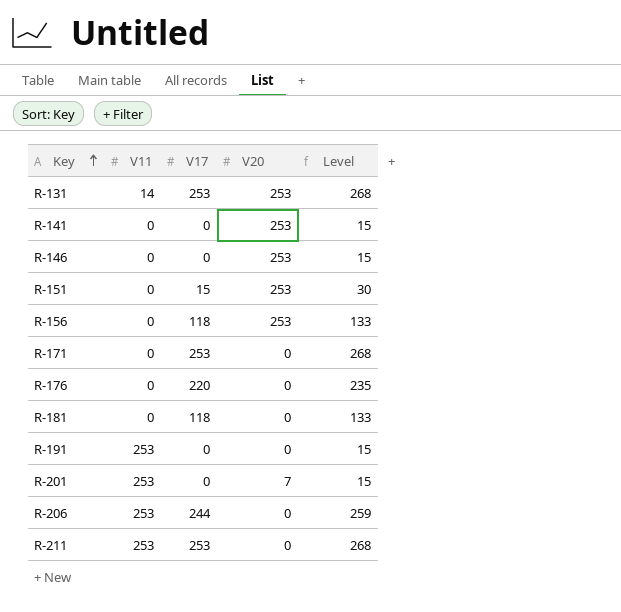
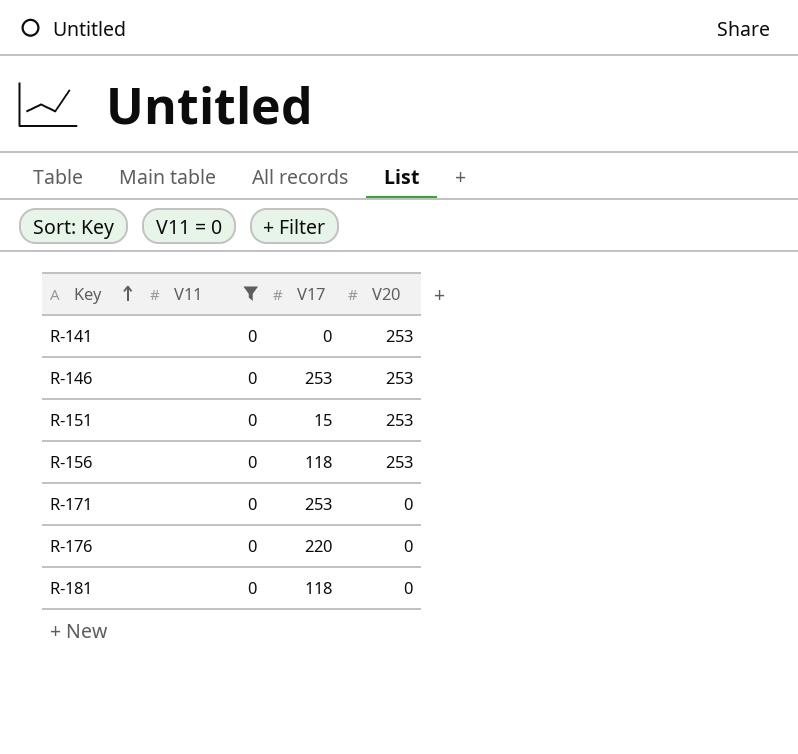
filter: none -> V11 = 0
column Level | formula: [V17] + 15 -> none
R-146 | V17: 0 -> 253

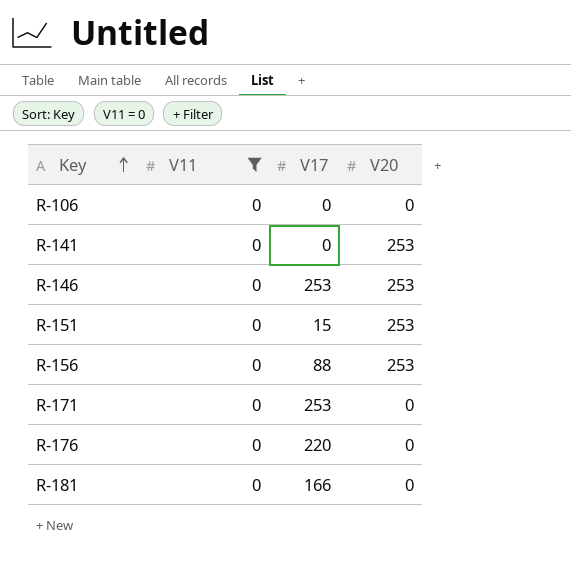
row R-106: none -> 0 | 0 | 0
R-156 | V17: 118 -> 88
R-181 | V17: 118 -> 166

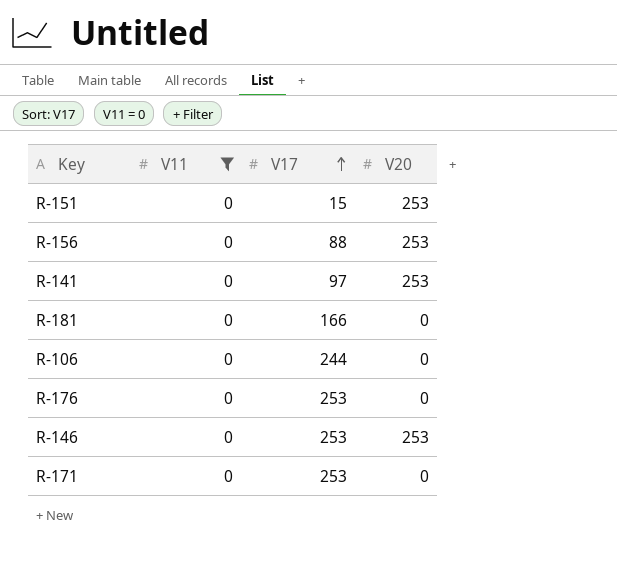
row order: Key ascending -> V17 ascending
R-141 | V17: 0 -> 97
R-106 | V17: 0 -> 244
R-176 | V17: 220 -> 253

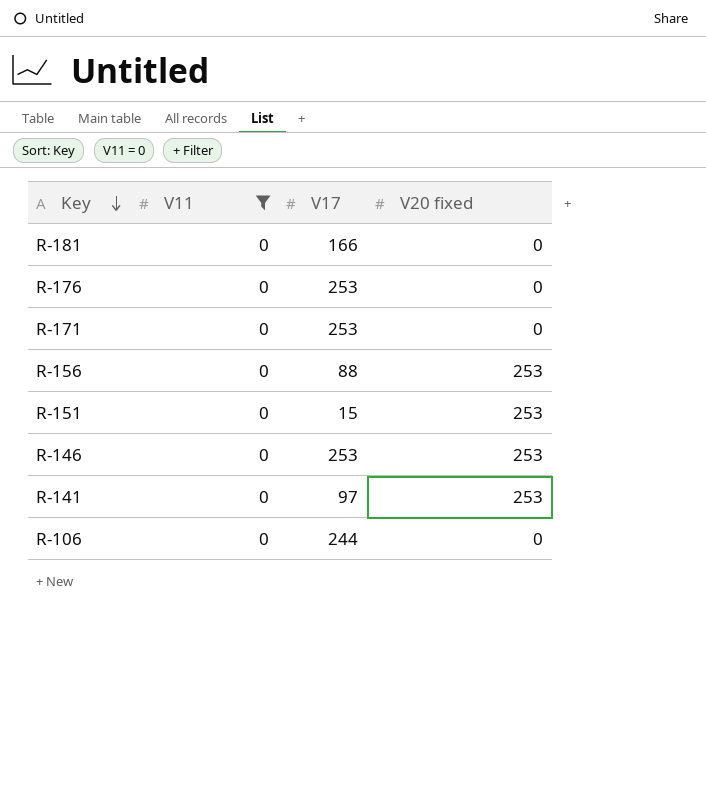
row order: V17 ascending -> Key descending
column name: V20 -> V20 fixed

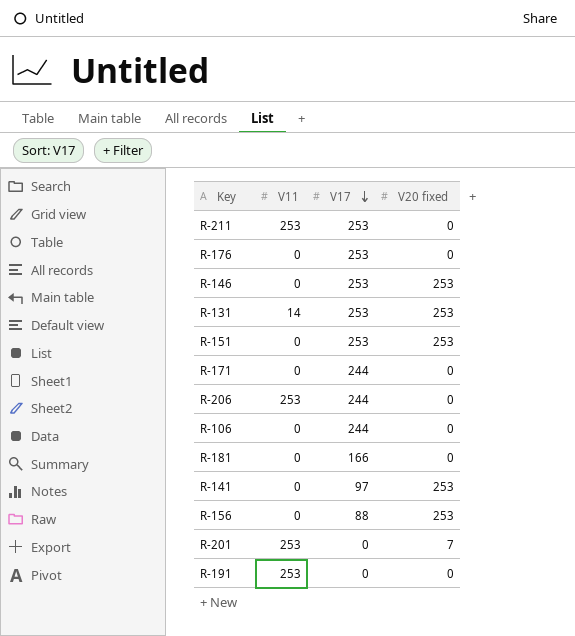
filter: V11 = 0 -> none
row order: Key descending -> V17 descending
R-151 | V17: 15 -> 253
R-171 | V17: 253 -> 244

